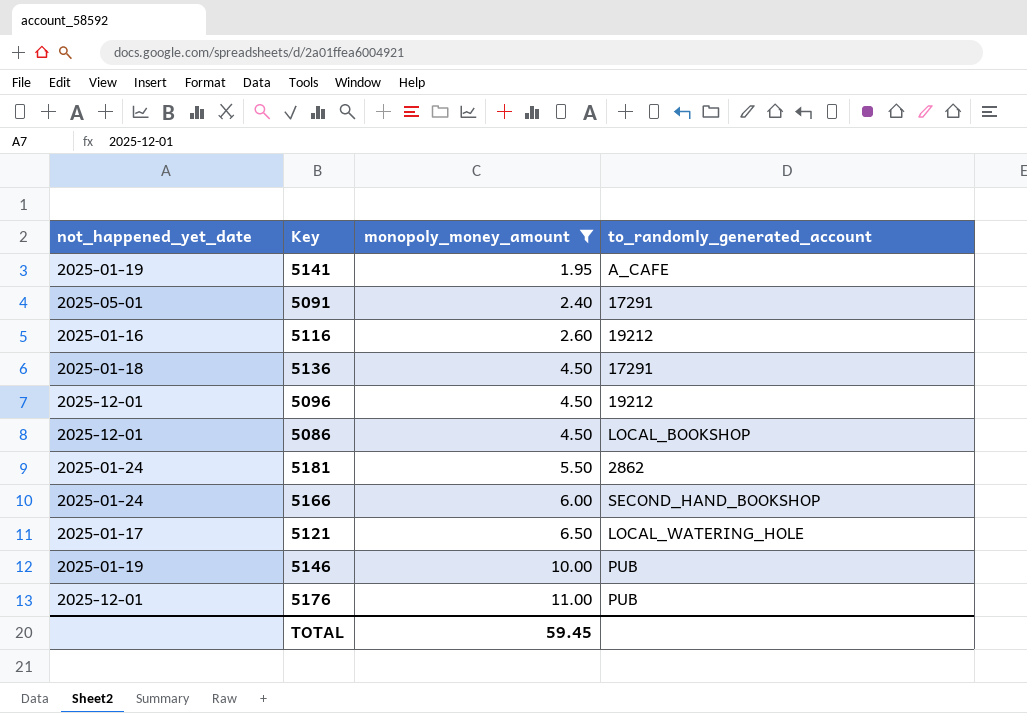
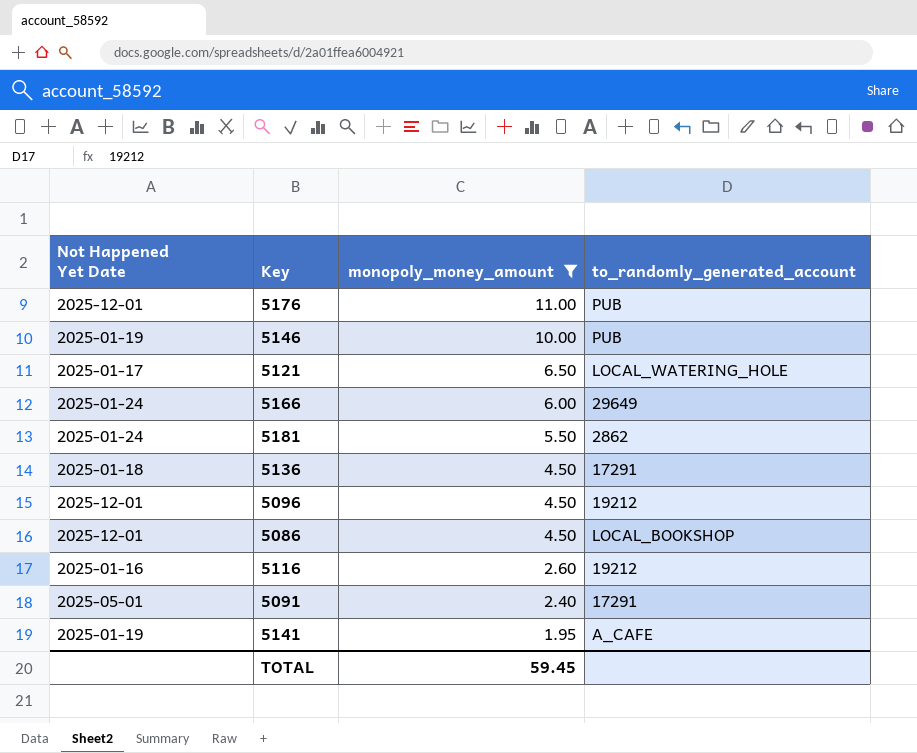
row order: monopoly_money_amount ascending -> monopoly_money_amount descending
column name: not_happened_yet_date -> Not Happened Yet Date
5166 | to_randomly_generated_account: SECOND_HAND_BOOKSHOP -> 29649

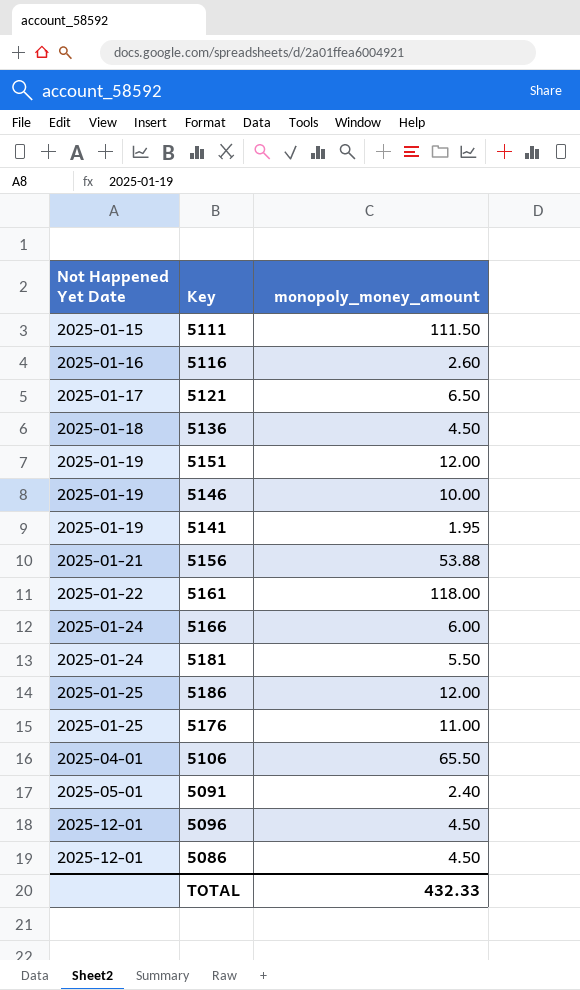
filter: monopoly_money_amount <= 11.00 -> none
row order: monopoly_money_amount descending -> Not Happened Yet Date ascending
column to_randomly_generated_account | position: 4 -> none
5176 | Not Happened Yet Date: 2025-12-01 -> 2025-01-25
TOTAL | monopoly_money_amount: 59.45 -> 432.33

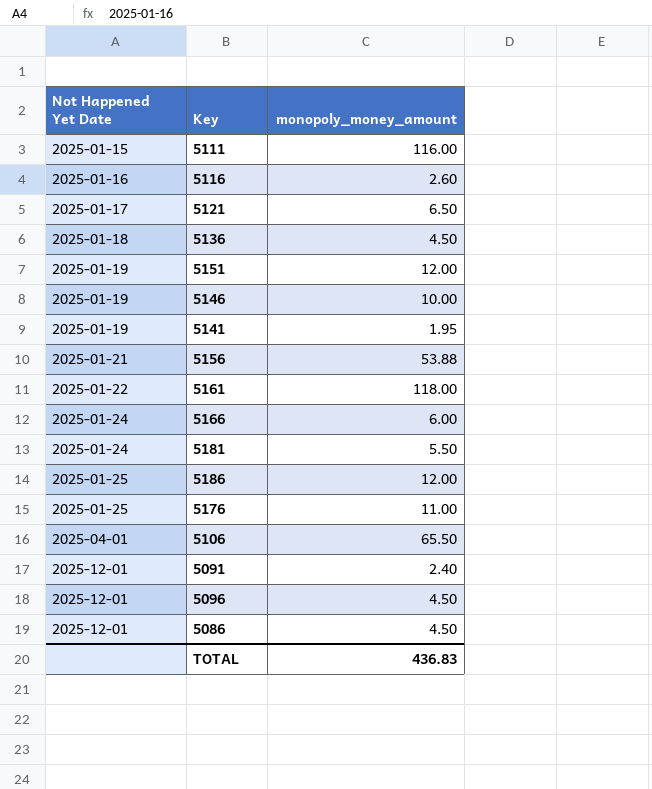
5111 | monopoly_money_amount: 111.50 -> 116.00
5091 | Not Happened Yet Date: 2025-05-01 -> 2025-12-01
TOTAL | monopoly_money_amount: 432.33 -> 436.83

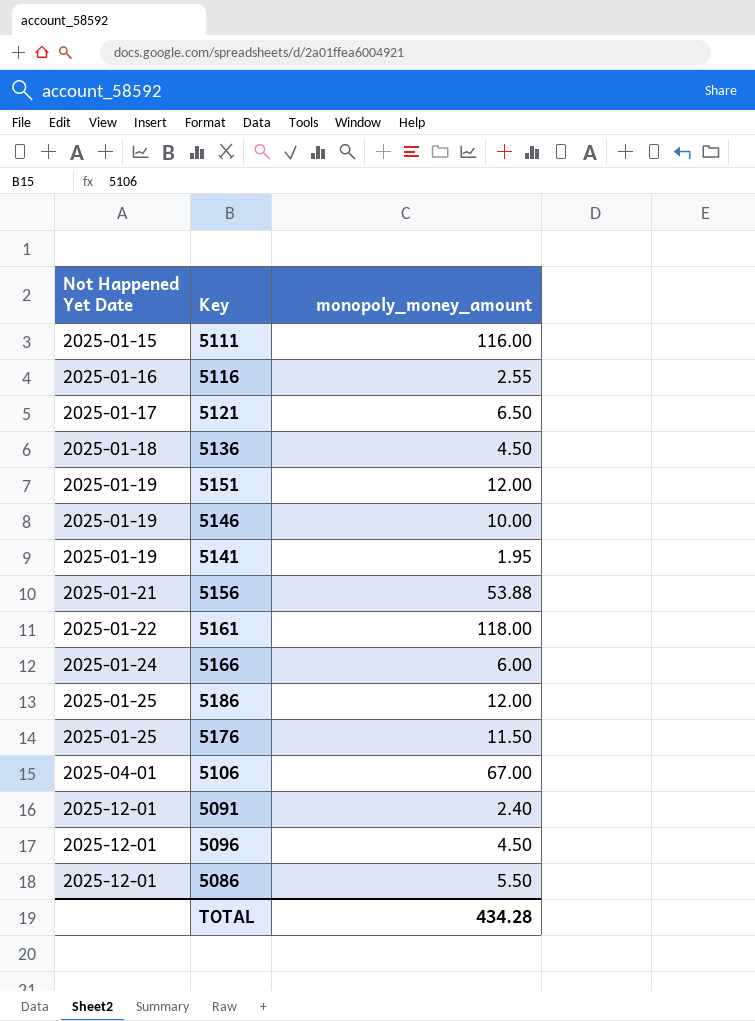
row 5181: 2025-01-24 | 5.50 -> none
5116 | monopoly_money_amount: 2.60 -> 2.55
5176 | monopoly_money_amount: 11.00 -> 11.50
5106 | monopoly_money_amount: 65.50 -> 67.00
5086 | monopoly_money_amount: 4.50 -> 5.50
TOTAL | monopoly_money_amount: 436.83 -> 434.28

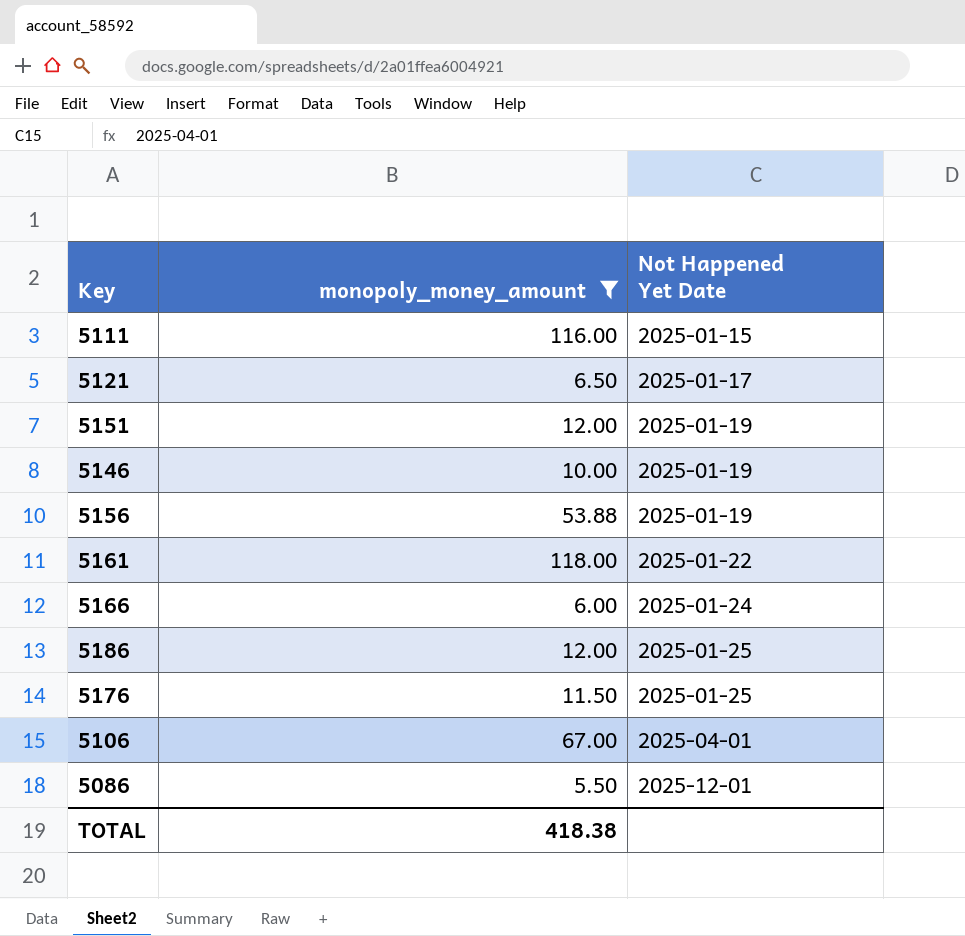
filter: none -> monopoly_money_amount >= 5.50
column Not Happened Yet Date | position: 1 -> 3
5156 | Not Happened Yet Date: 2025-01-21 -> 2025-01-19
TOTAL | monopoly_money_amount: 434.28 -> 418.38

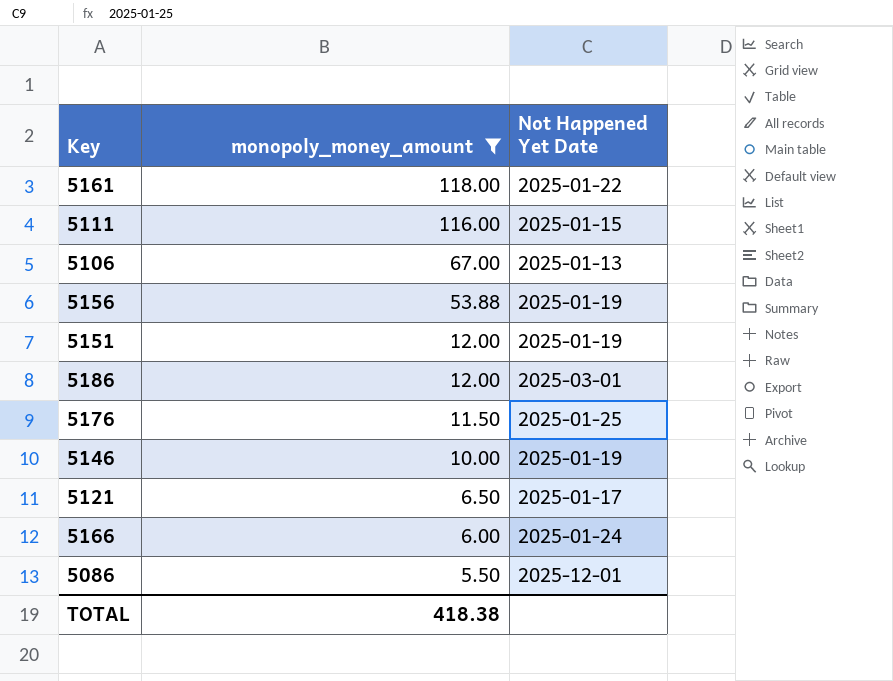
row order: Not Happened Yet Date ascending -> monopoly_money_amount descending
5106 | Not Happened Yet Date: 2025-04-01 -> 2025-01-13
5186 | Not Happened Yet Date: 2025-01-25 -> 2025-03-01

